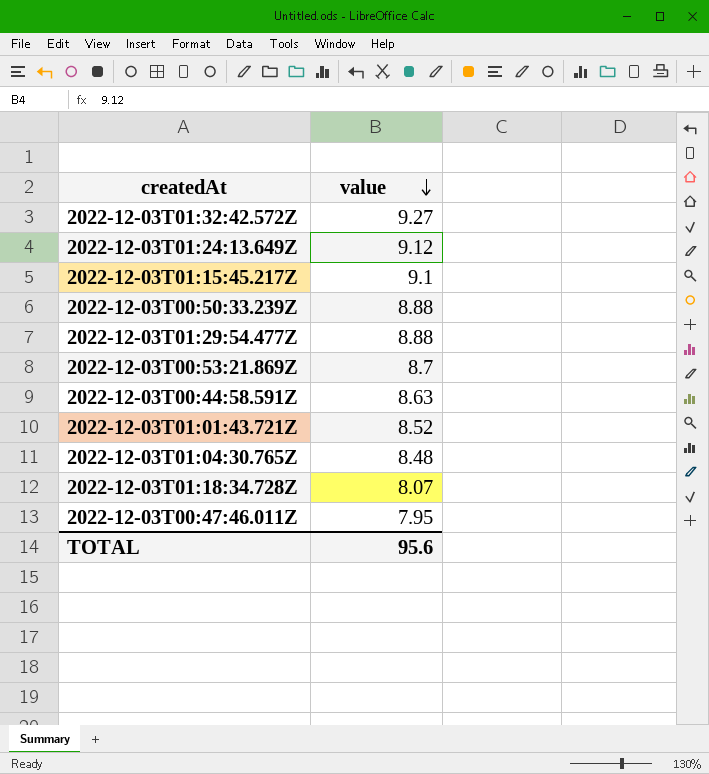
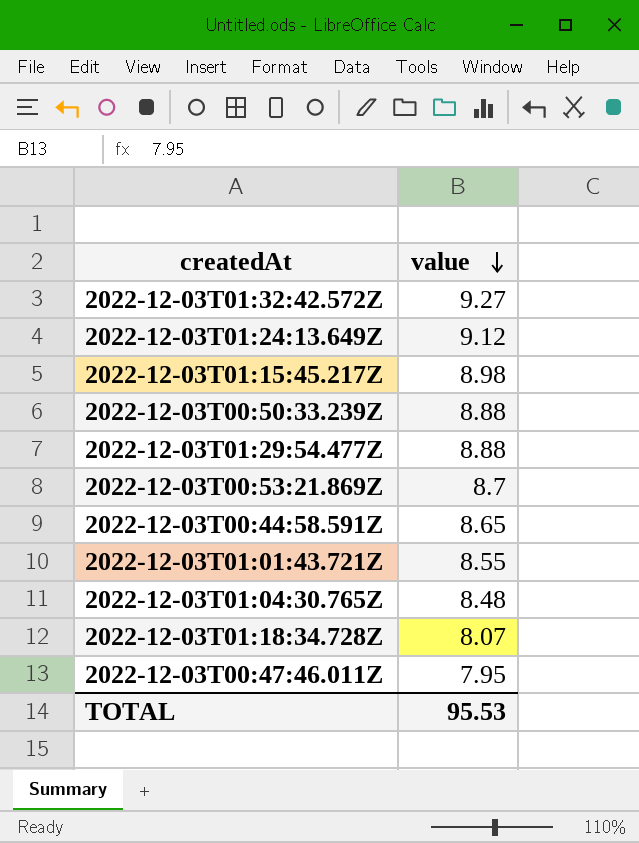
2022-12-03T01:15:45.217Z | value: 9.1 -> 8.98
2022-12-03T00:44:58.591Z | value: 8.63 -> 8.65
2022-12-03T01:01:43.721Z | value: 8.52 -> 8.55
TOTAL | value: 95.6 -> 95.53

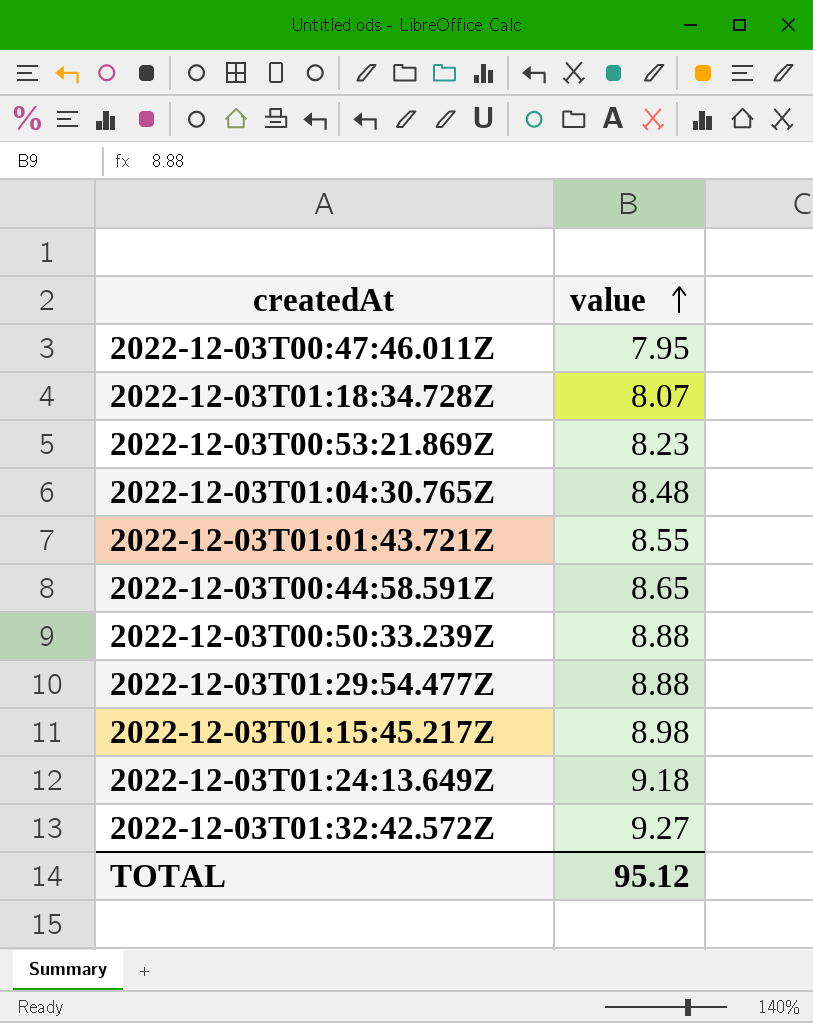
row order: value descending -> value ascending
2022-12-03T00:53:21.869Z | value: 8.7 -> 8.23
2022-12-03T01:24:13.649Z | value: 9.12 -> 9.18
TOTAL | value: 95.53 -> 95.12

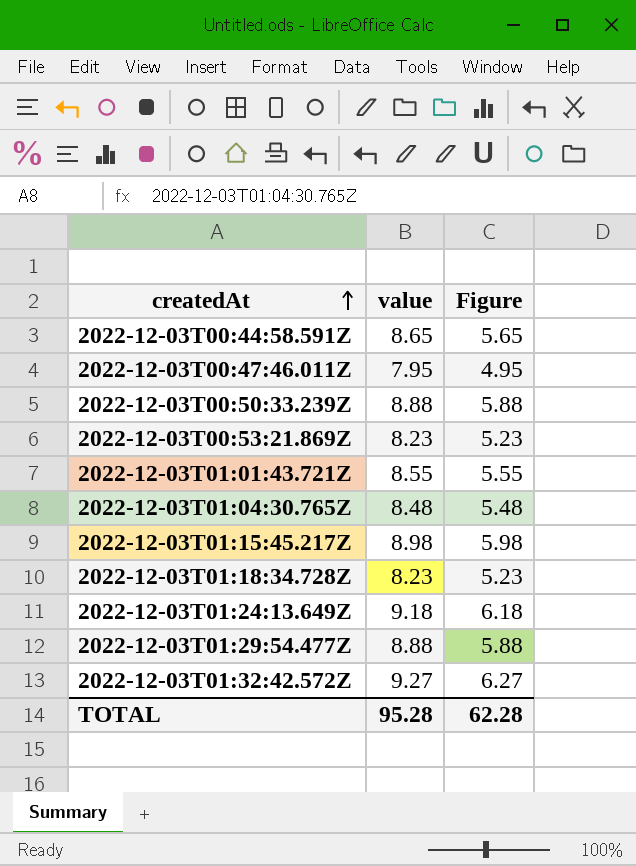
row order: value ascending -> createdAt ascending
column Figure | formula: none -> [value] - 3
2022-12-03T01:18:34.728Z | value: 8.07 -> 8.23
TOTAL | value: 95.12 -> 95.28

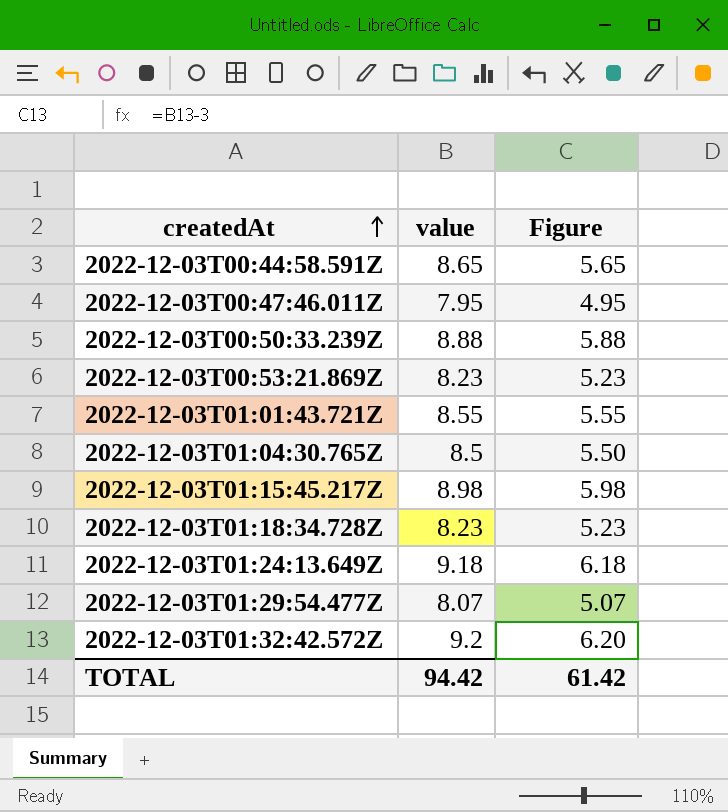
2022-12-03T01:04:30.765Z | value: 8.48 -> 8.5
2022-12-03T01:04:30.765Z | Figure: 5.48 -> 5.50
2022-12-03T01:29:54.477Z | value: 8.88 -> 8.07
2022-12-03T01:29:54.477Z | Figure: 5.88 -> 5.07
2022-12-03T01:32:42.572Z | value: 9.27 -> 9.2
2022-12-03T01:32:42.572Z | Figure: 6.27 -> 6.20
TOTAL | value: 95.28 -> 94.42
TOTAL | Figure: 62.28 -> 61.42

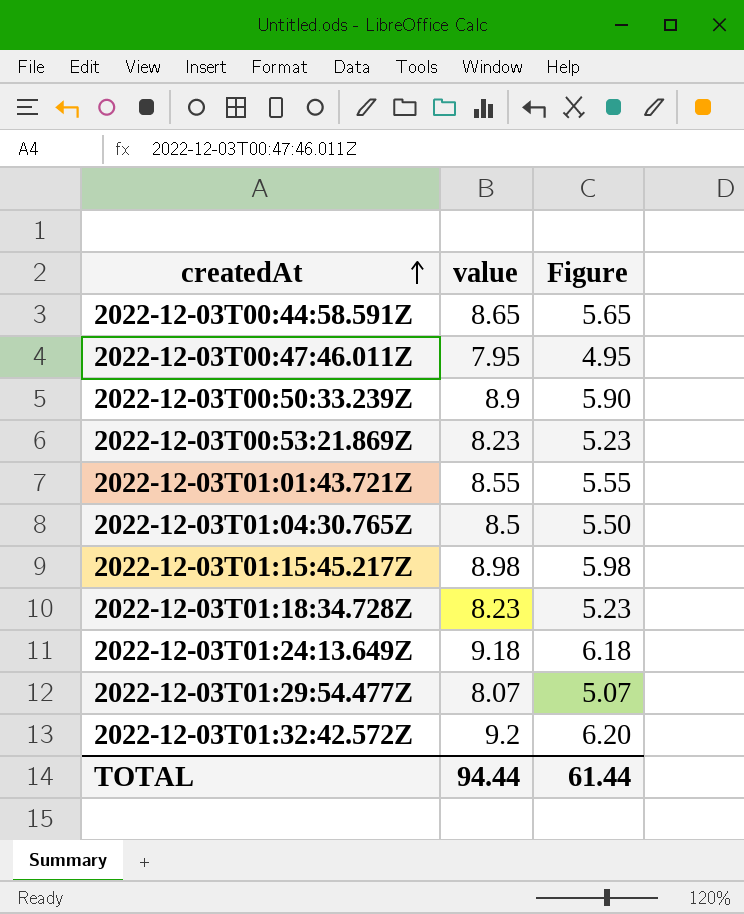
2022-12-03T00:50:33.239Z | value: 8.88 -> 8.9
2022-12-03T00:50:33.239Z | Figure: 5.88 -> 5.90
TOTAL | value: 94.42 -> 94.44
TOTAL | Figure: 61.42 -> 61.44

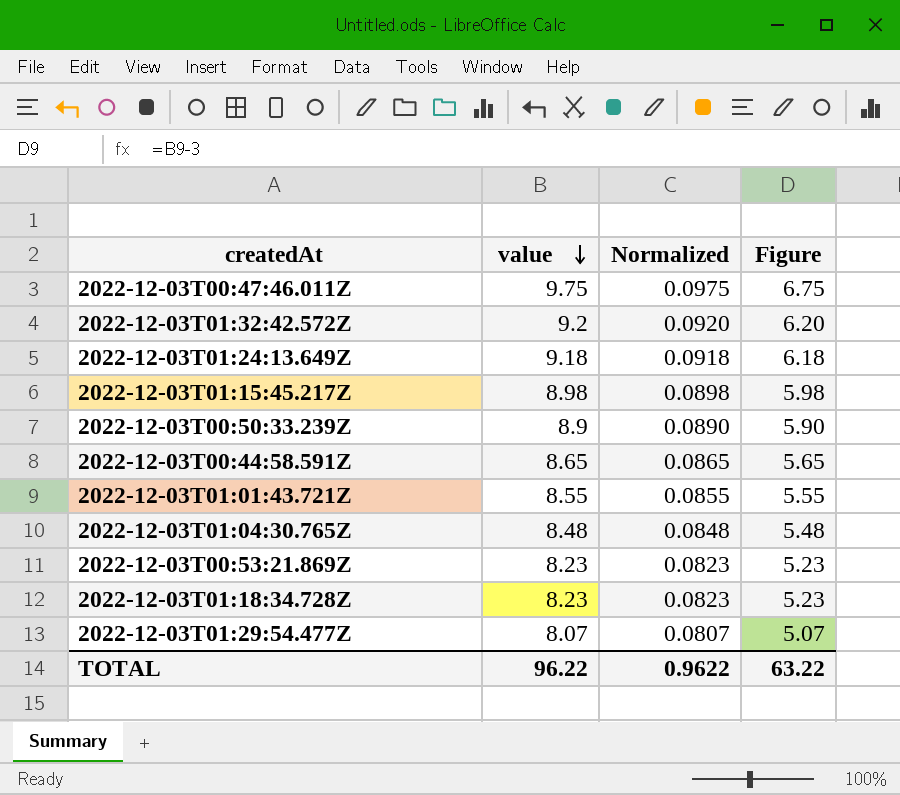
row order: createdAt ascending -> value descending
column Normalized | formula: none -> [value] * 0.01
2022-12-03T00:47:46.011Z | value: 7.95 -> 9.75
2022-12-03T00:47:46.011Z | Figure: 4.95 -> 6.75
2022-12-03T01:04:30.765Z | value: 8.5 -> 8.48
2022-12-03T01:04:30.765Z | Figure: 5.50 -> 5.48
TOTAL | value: 94.44 -> 96.22
TOTAL | Figure: 61.44 -> 63.22

